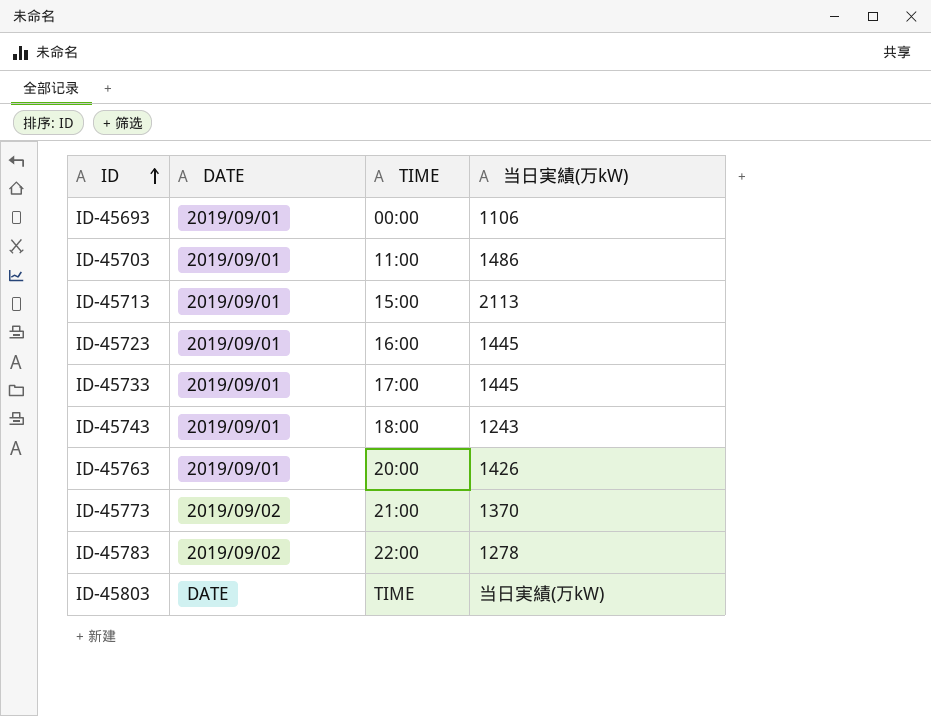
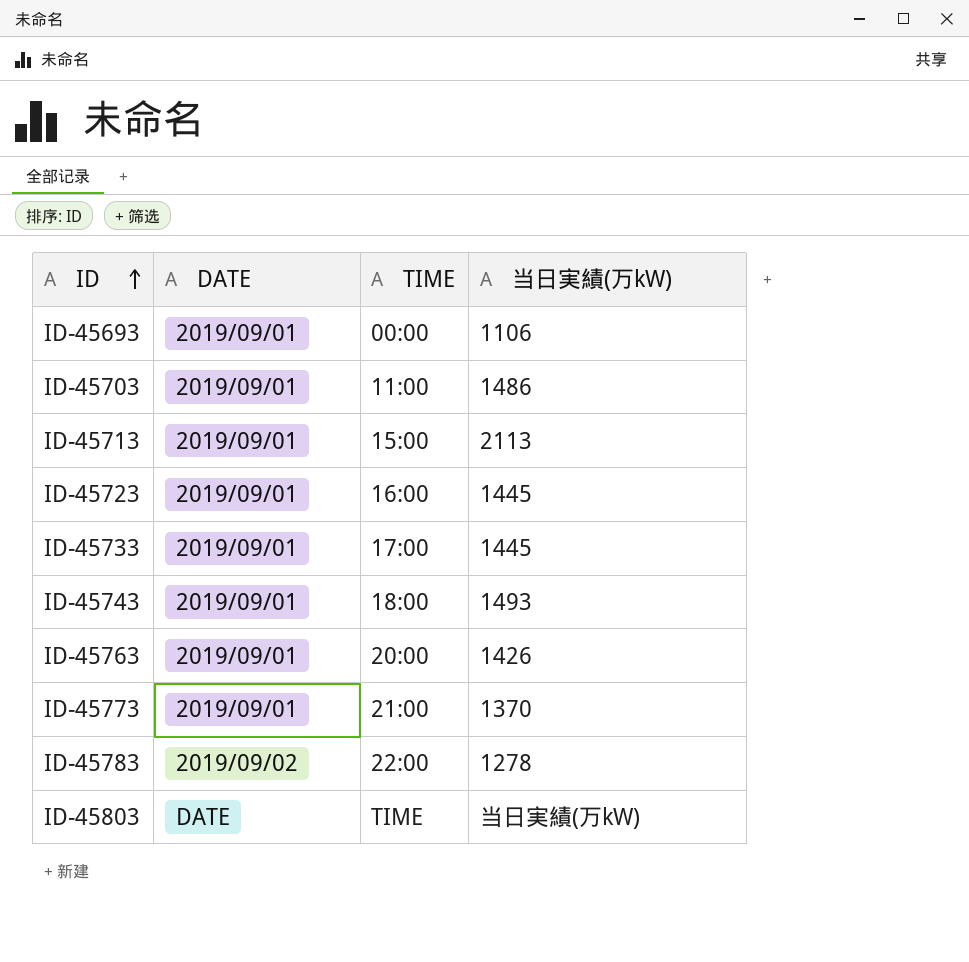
ID-45743 | 当日実績(万kW): 1243 -> 1493
ID-45773 | DATE: 2019/09/02 -> 2019/09/01

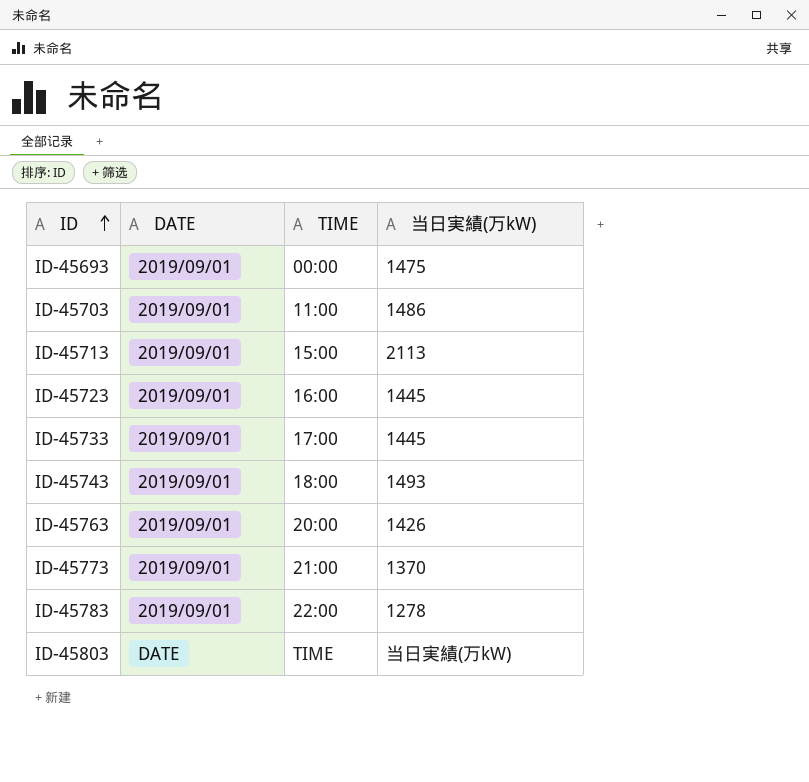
ID-45693 | 当日実績(万kW): 1106 -> 1475
ID-45783 | DATE: 2019/09/02 -> 2019/09/01

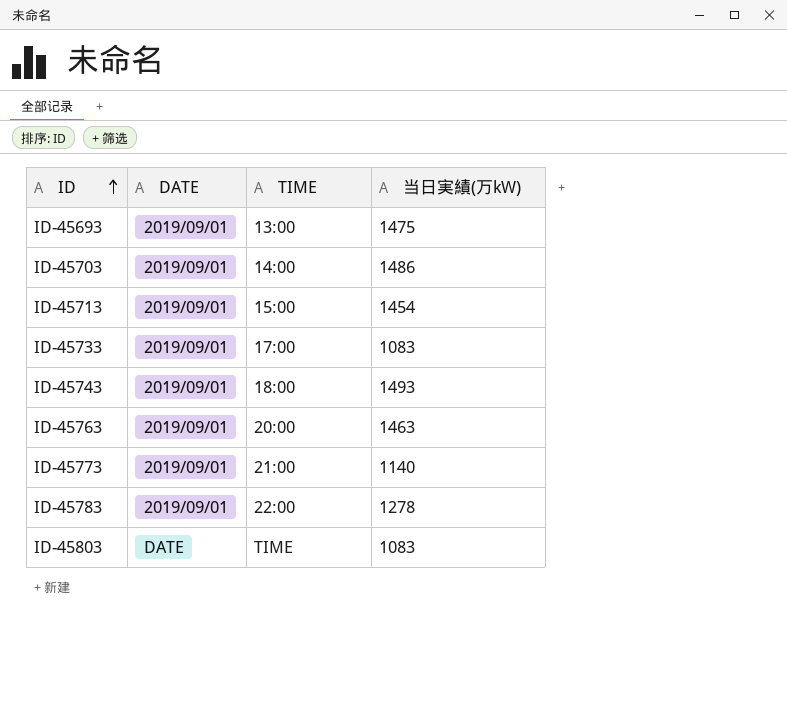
row ID-45723: 2019/09/01 | 16:00 | 1445 -> none
ID-45693 | TIME: 00:00 -> 13:00
ID-45703 | TIME: 11:00 -> 14:00
ID-45713 | 当日実績(万kW): 2113 -> 1454
ID-45733 | 当日実績(万kW): 1445 -> 1083
ID-45763 | 当日実績(万kW): 1426 -> 1463
ID-45773 | 当日実績(万kW): 1370 -> 1140
ID-45803 | 当日実績(万kW): 当日実績(万kW) -> 1083

